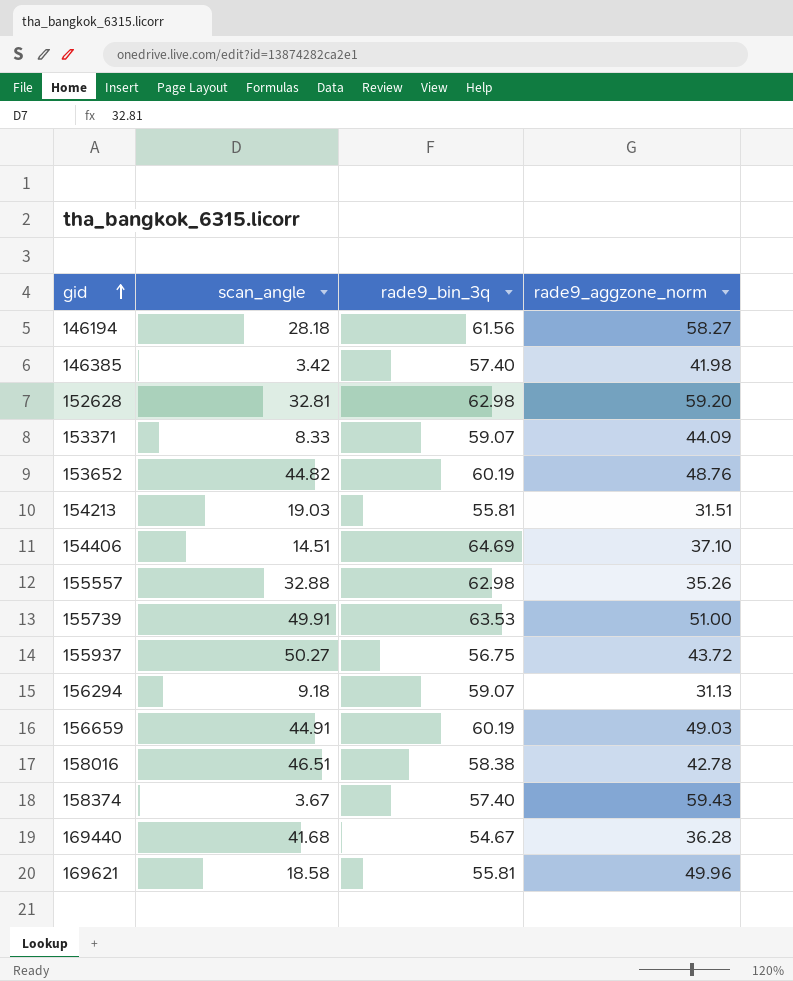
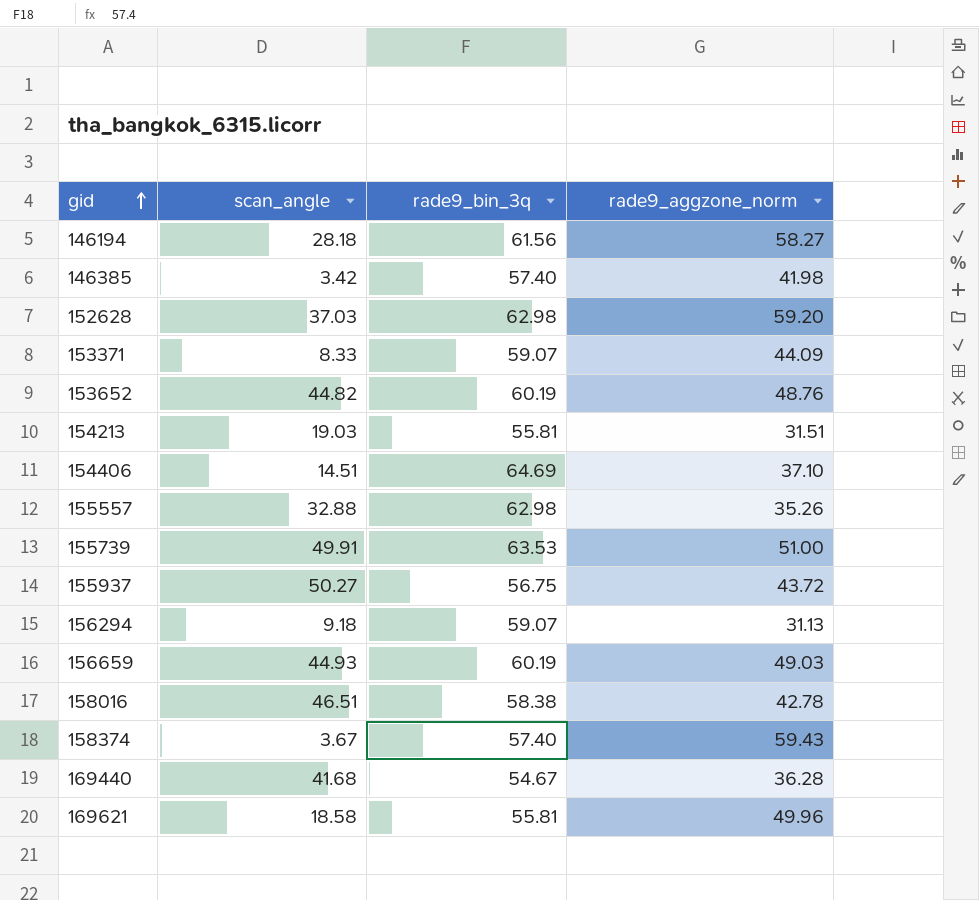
152628 | scan_angle: 32.81 -> 37.03
156659 | scan_angle: 44.91 -> 44.93

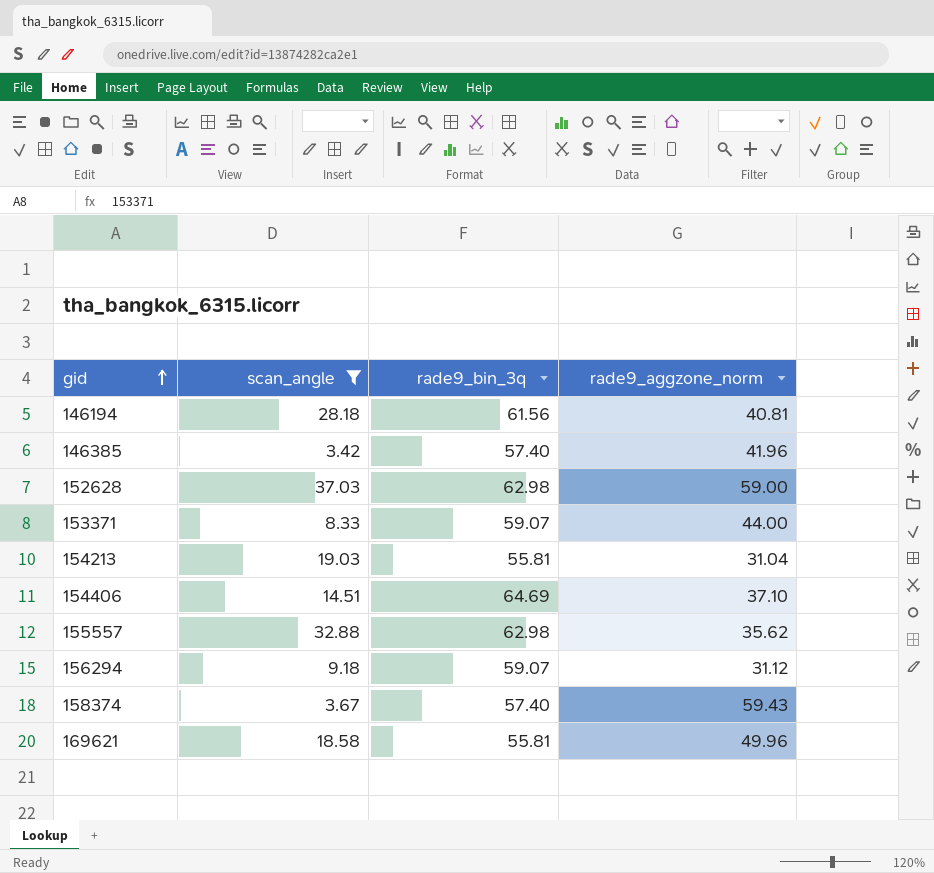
filter: none -> scan_angle <= 37.03
146194 | rade9_aggzone_norm: 58.27 -> 40.81
146385 | rade9_aggzone_norm: 41.98 -> 41.96
152628 | rade9_aggzone_norm: 59.20 -> 59.00
153371 | rade9_aggzone_norm: 44.09 -> 44.00
154213 | rade9_aggzone_norm: 31.51 -> 31.04
155557 | rade9_aggzone_norm: 35.26 -> 35.62
156294 | rade9_aggzone_norm: 31.13 -> 31.12

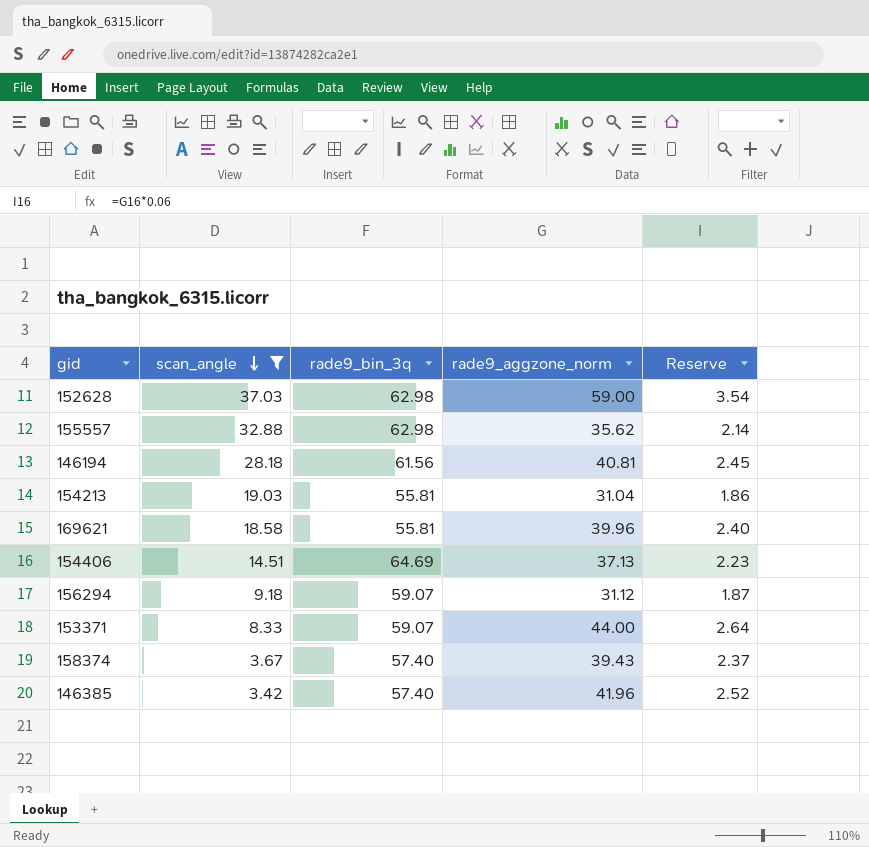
row order: gid ascending -> scan_angle descending
column Reserve | formula: none -> [rade9_aggzone_norm] * 0.06
169621 | rade9_aggzone_norm: 49.96 -> 39.96
154406 | rade9_aggzone_norm: 37.10 -> 37.13
158374 | rade9_aggzone_norm: 59.43 -> 39.43

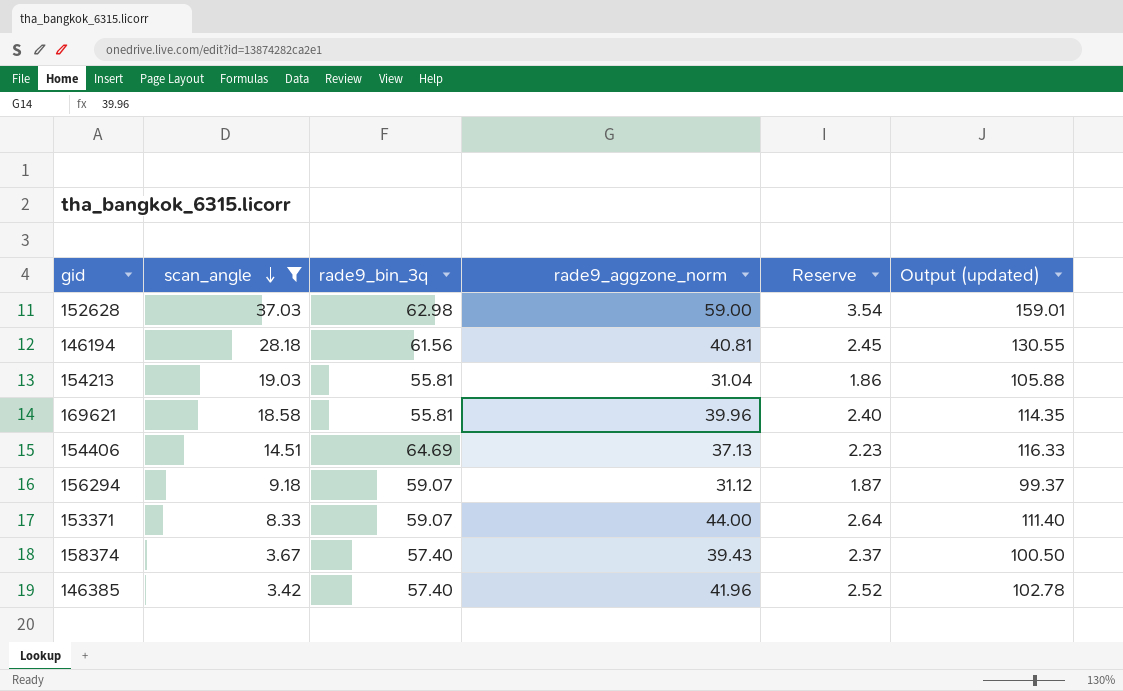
column Output (updated) | formula: none -> [scan_angle] + [rade9_bin_3q] + [rade9_aggzone_norm]
row 155557: 32.88 | 62.98 | 35.62 | 2.14 -> none

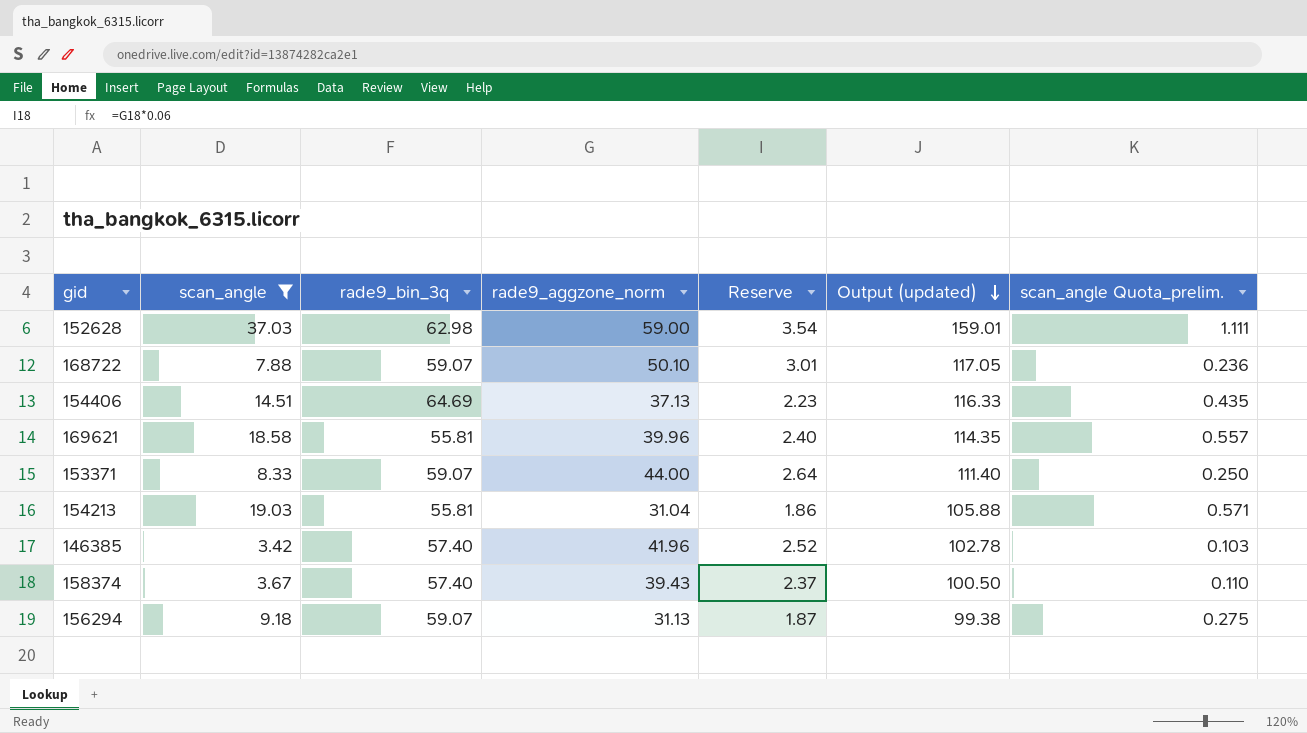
row order: scan_angle descending -> Output (updated) descending
column scan_angle Quota_prelim. | formula: none -> [scan_angle] * 0.03
row 146194: 28.18 | 61.56 | 40.81 | 2.45 | 130.55 -> none
row 168722: none -> 7.88 | 59.07 | 50.10 | 3.01 | 117.05 | 0.236
156294 | rade9_aggzone_norm: 31.12 -> 31.13
156294 | Output (updated): 99.37 -> 99.38

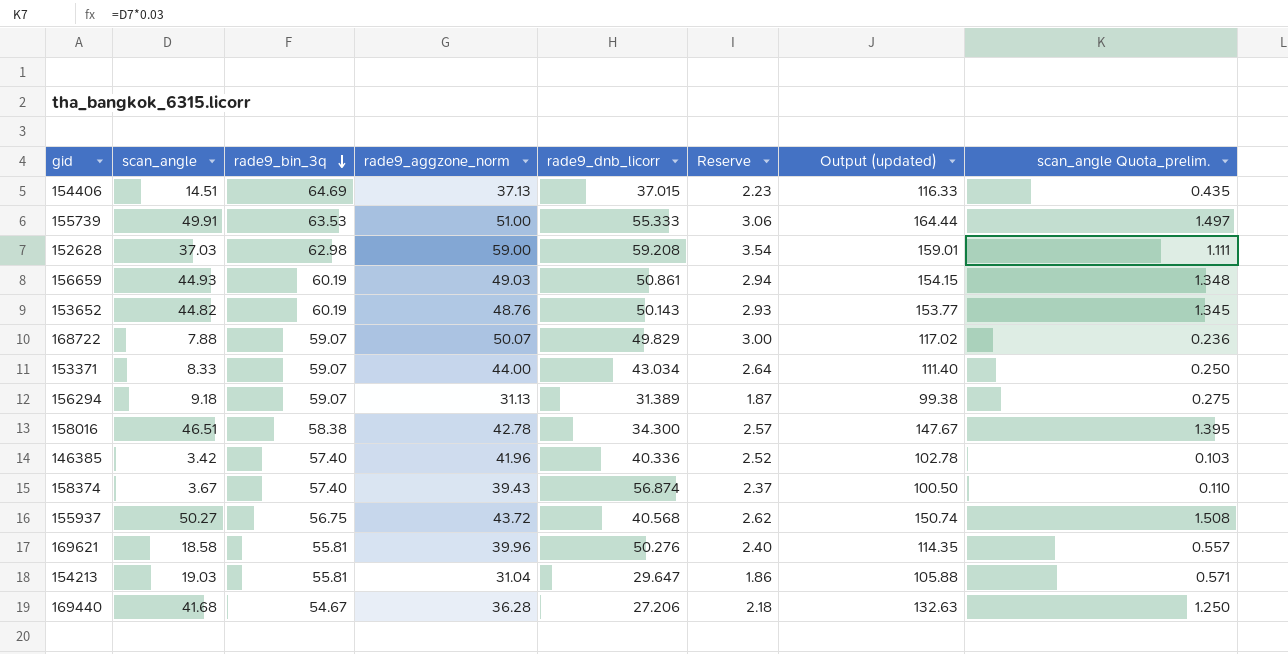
filter: scan_angle <= 37.03 -> none
row order: Output (updated) descending -> rade9_bin_3q descending
column rade9_dnb_licorr | position: none -> 5
168722 | rade9_aggzone_norm: 50.10 -> 50.07
168722 | Reserve: 3.01 -> 3.00
168722 | Output (updated): 117.05 -> 117.02

